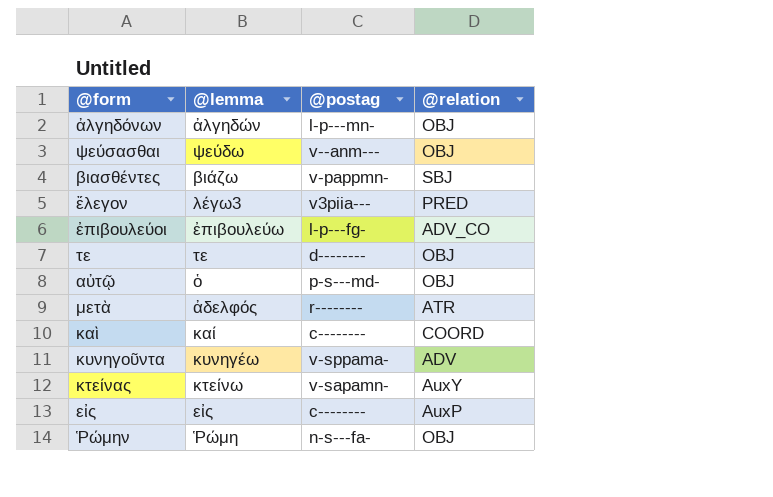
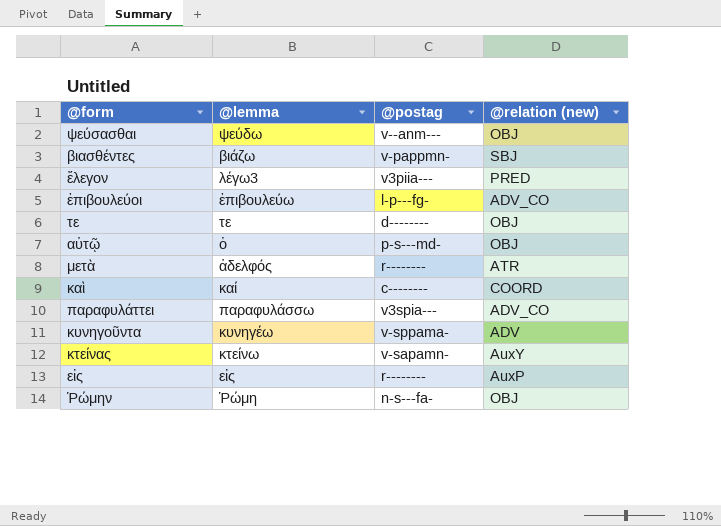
column name: @relation -> @relation (new)
row ἀλγηδόνων: ἀλγηδών | l-p---mn- | OBJ -> none
row παραφυλάττει: none -> παραφυλάσσω | v3spia--- | ADV_CO
εἰς | @postag: c-------- -> r--------

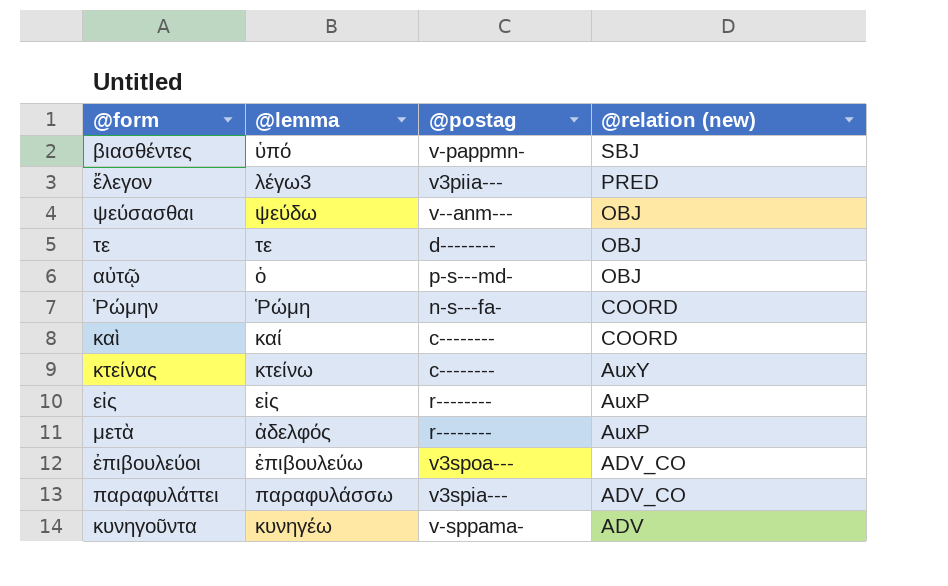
row order: none -> @relation (new) descending
βιασθέντες | @lemma: βιάζω -> ὑπό
Ῥώμην | @relation (new): OBJ -> COORD
κτείνας | @postag: v-sapamn- -> c--------
μετὰ | @relation (new): ATR -> AuxP
ἐπιβουλεύοι | @postag: l-p---fg- -> v3spoa---

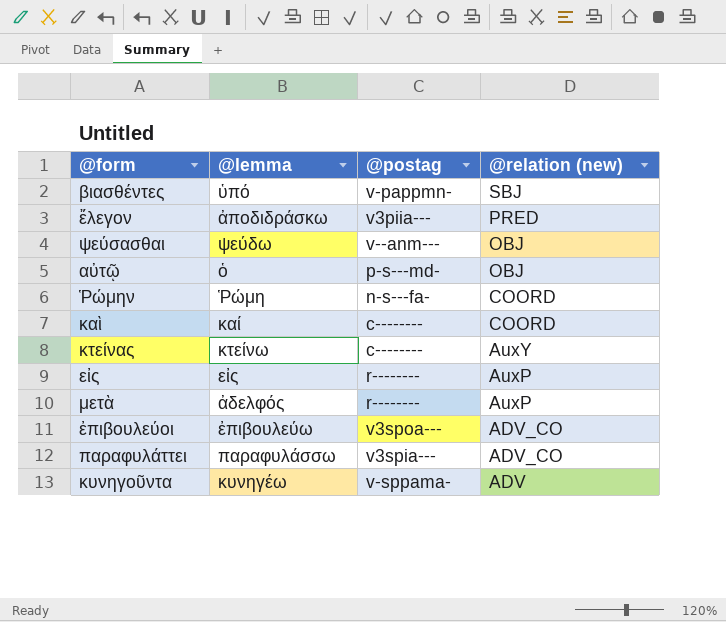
row τε: τε | d-------- | OBJ -> none
ἔλεγον | @lemma: λέγω3 -> ἀποδιδράσκω

